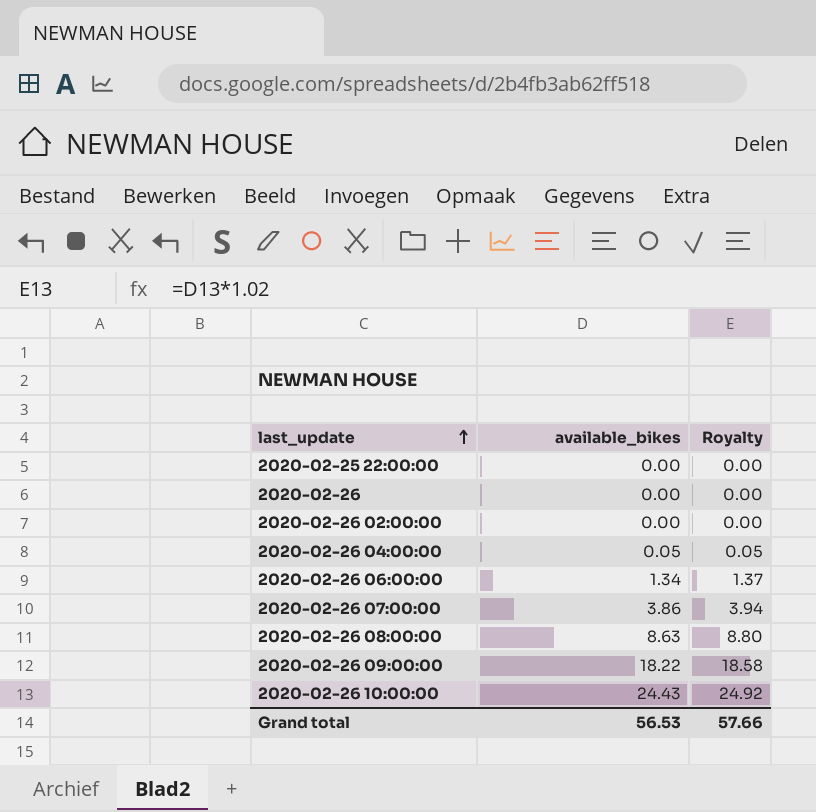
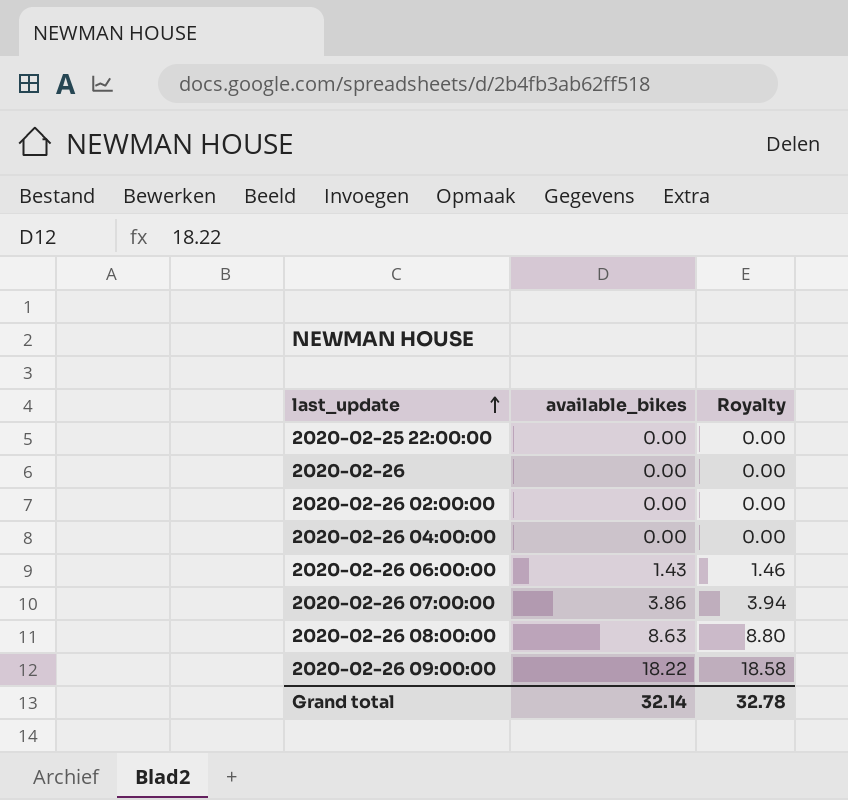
row 2020-02-26 10:00:00: 24.43 | 24.92 -> none
2020-02-26 04:00:00 | available_bikes: 0.05 -> 0.00
2020-02-26 04:00:00 | Royalty: 0.05 -> 0.00
2020-02-26 06:00:00 | available_bikes: 1.34 -> 1.43
2020-02-26 06:00:00 | Royalty: 1.37 -> 1.46
Grand total | available_bikes: 56.53 -> 32.14
Grand total | Royalty: 57.66 -> 32.78

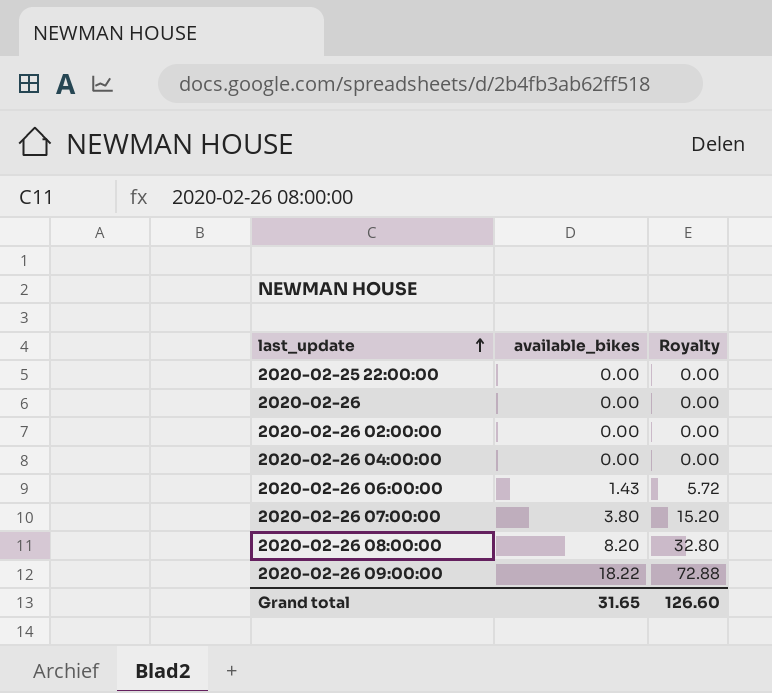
column Royalty | formula: [available_bikes] * 1.02 -> [available_bikes] * 4
2020-02-26 07:00:00 | available_bikes: 3.86 -> 3.80
2020-02-26 08:00:00 | available_bikes: 8.63 -> 8.20
Grand total | available_bikes: 32.14 -> 31.65
Grand total | Royalty: 32.78 -> 126.60

